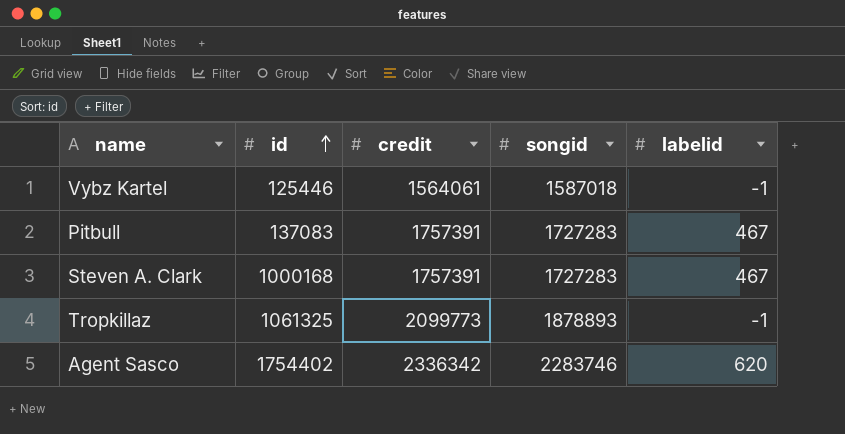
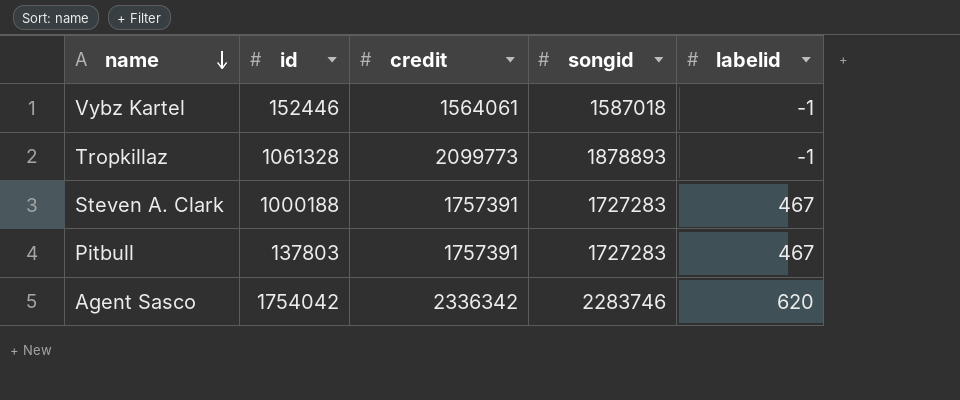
row order: id ascending -> name descending
Vybz Kartel | id: 125446 -> 152446
Tropkillaz | id: 1061325 -> 1061328
Steven A. Clark | id: 1000168 -> 1000188
Pitbull | id: 137083 -> 137803
Agent Sasco | id: 1754402 -> 1754042

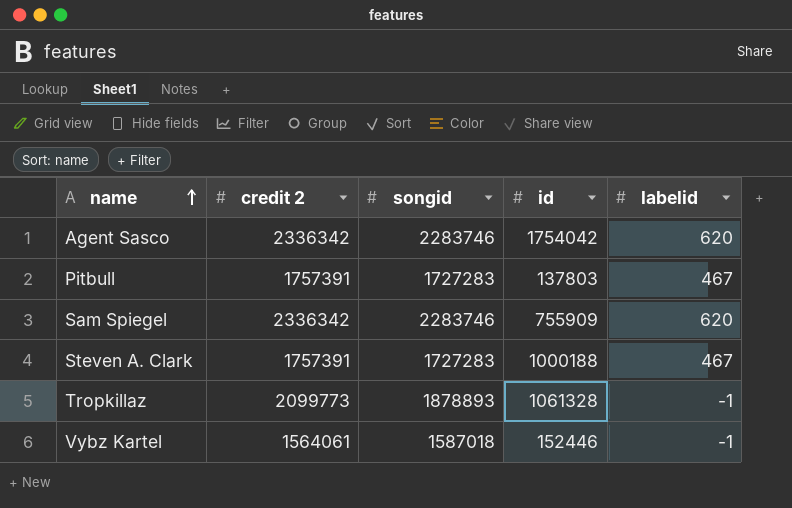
row order: name descending -> name ascending
column name: credit -> credit 2
column id | position: 2 -> 4
row Sam Spiegel: none -> 2336342 | 2283746 | 755909 | 620

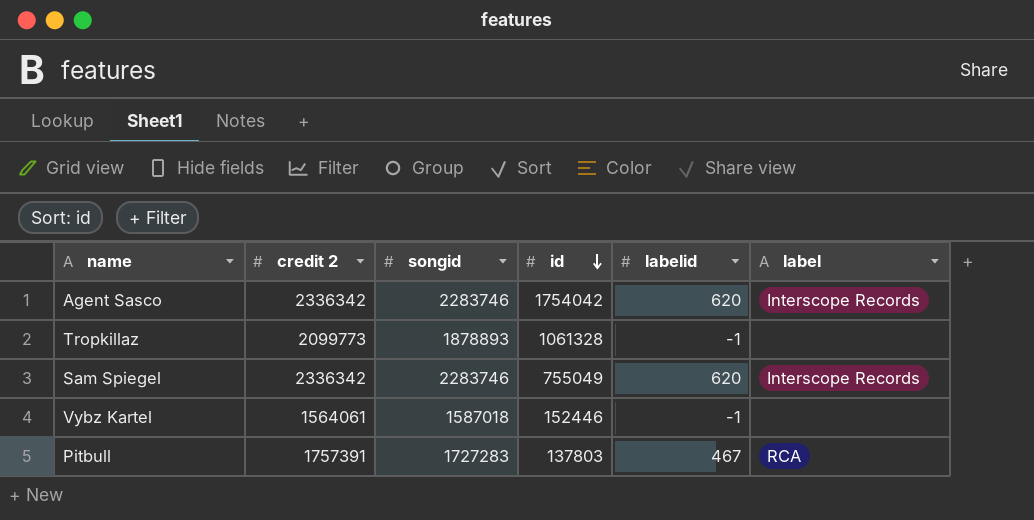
row order: name ascending -> id descending
column label | position: none -> 6
row Steven A. Clark: 1757391 | 1727283 | 1000188 | 467 -> none
Sam Spiegel | id: 755909 -> 755049

